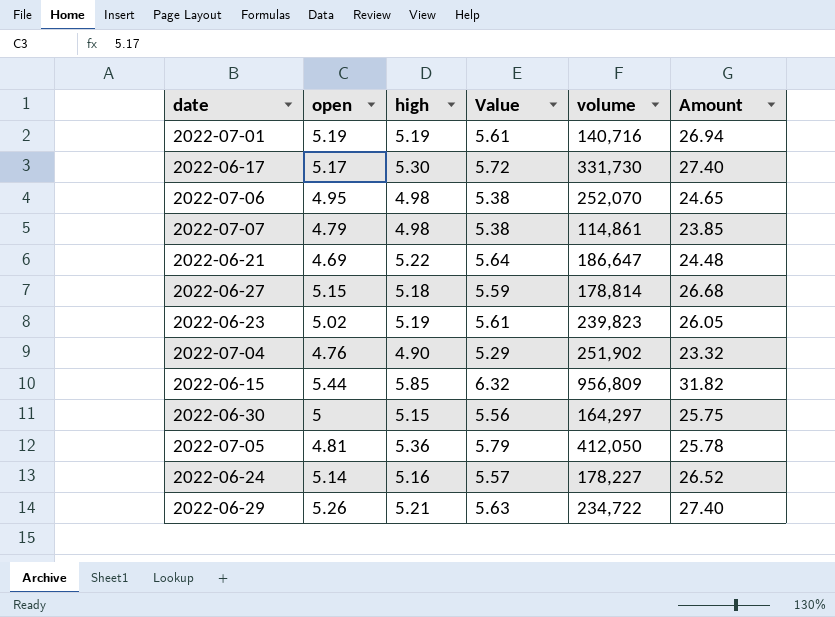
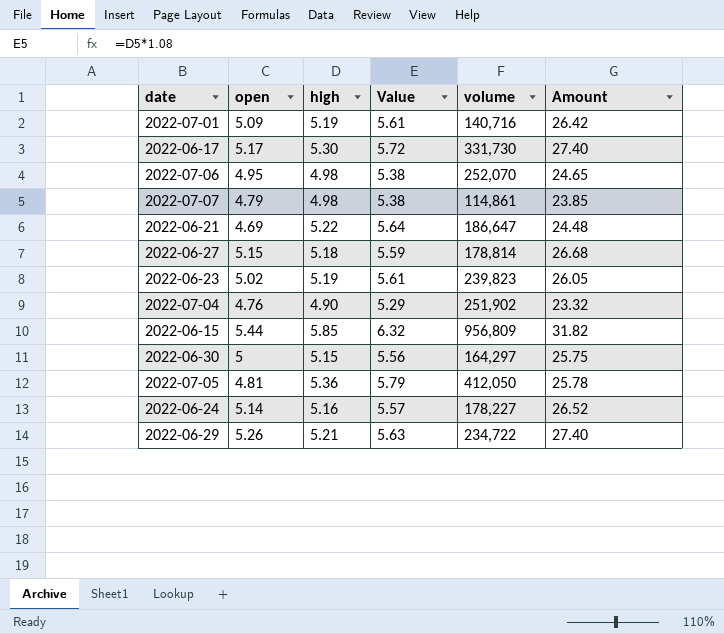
2022-07-01 | open: 5.19 -> 5.09
2022-07-01 | Amount: 26.94 -> 26.42

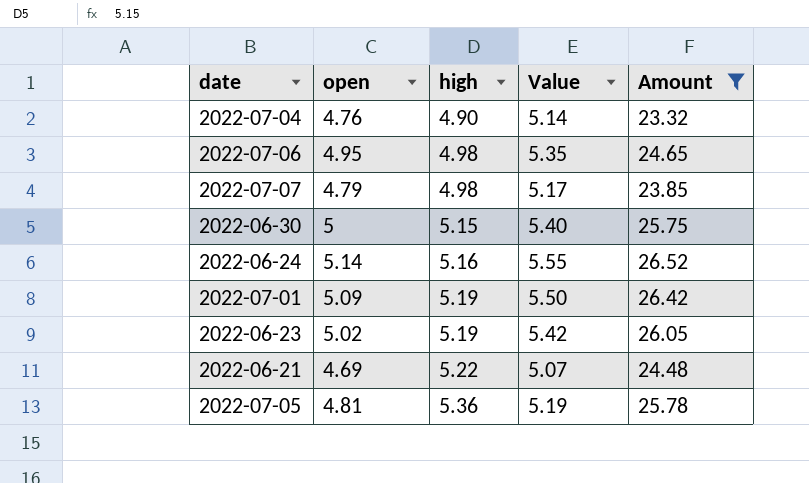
filter: none -> Amount <= 26.52
row order: none -> high ascending
column volume | position: 5 -> none
column Value | formula: [high] * 1.08 -> [open] * 1.08

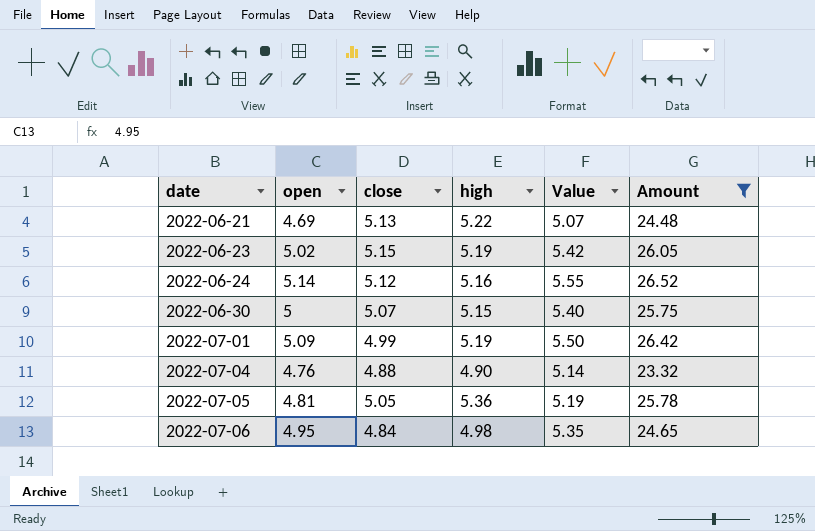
row order: high ascending -> date ascending
column close | position: none -> 3
row 2022-07-07: 4.79 | 4.98 | 5.17 | 23.85 -> none

